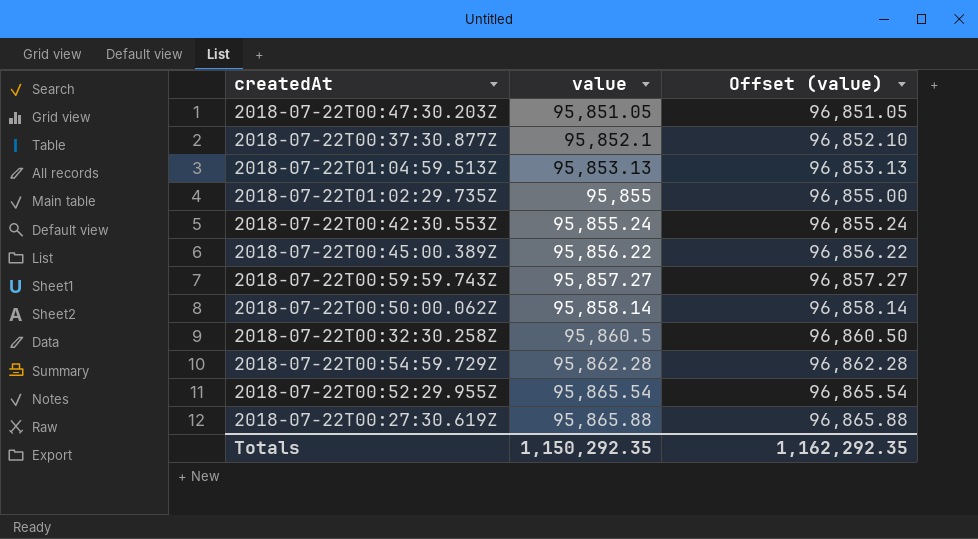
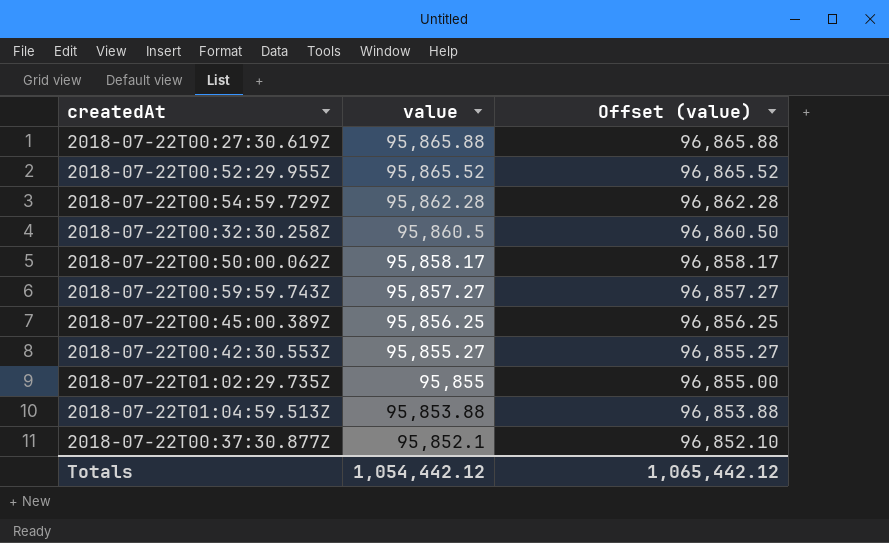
row order: value ascending -> value descending
row 2018-07-22T00:47:30.203Z: 95,851.05 | 96,851.05 -> none
2018-07-22T00:52:29.955Z | value: 95,865.54 -> 95,865.52
2018-07-22T00:52:29.955Z | Offset (value): 96,865.54 -> 96,865.52
2018-07-22T00:50:00.062Z | value: 95,858.14 -> 95,858.17
2018-07-22T00:50:00.062Z | Offset (value): 96,858.14 -> 96,858.17
2018-07-22T00:45:00.389Z | value: 95,856.22 -> 95,856.25
2018-07-22T00:45:00.389Z | Offset (value): 96,856.22 -> 96,856.25
2018-07-22T00:42:30.553Z | value: 95,855.24 -> 95,855.27
2018-07-22T00:42:30.553Z | Offset (value): 96,855.24 -> 96,855.27
2018-07-22T01:04:59.513Z | value: 95,853.13 -> 95,853.88
2018-07-22T01:04:59.513Z | Offset (value): 96,853.13 -> 96,853.88
Totals | value: 1,150,292.35 -> 1,054,442.12
Totals | Offset (value): 1,162,292.35 -> 1,065,442.12

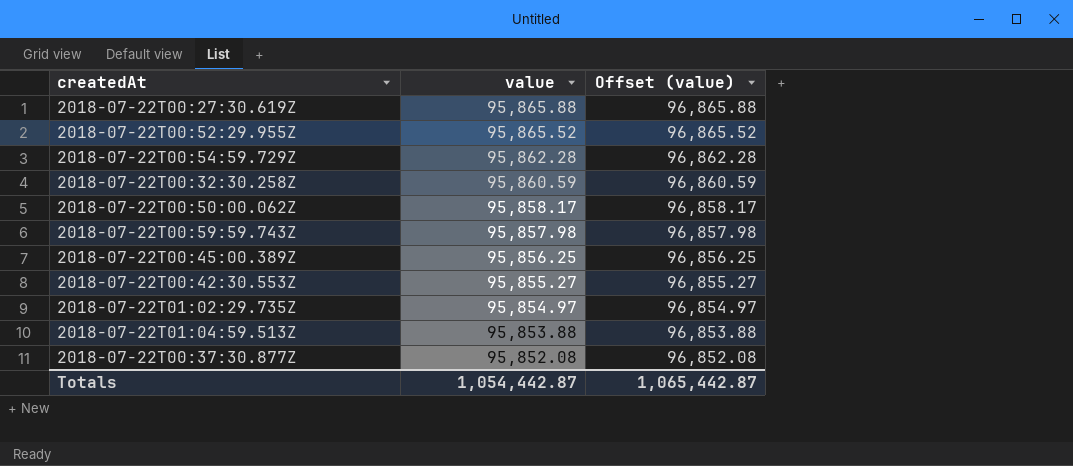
2018-07-22T00:32:30.258Z | value: 95,860.5 -> 95,860.59
2018-07-22T00:32:30.258Z | Offset (value): 96,860.50 -> 96,860.59
2018-07-22T00:59:59.743Z | value: 95,857.27 -> 95,857.98
2018-07-22T00:59:59.743Z | Offset (value): 96,857.27 -> 96,857.98
2018-07-22T01:02:29.735Z | value: 95,855 -> 95,854.97
2018-07-22T01:02:29.735Z | Offset (value): 96,855.00 -> 96,854.97
2018-07-22T00:37:30.877Z | value: 95,852.1 -> 95,852.08
2018-07-22T00:37:30.877Z | Offset (value): 96,852.10 -> 96,852.08
Totals | value: 1,054,442.12 -> 1,054,442.87
Totals | Offset (value): 1,065,442.12 -> 1,065,442.87

